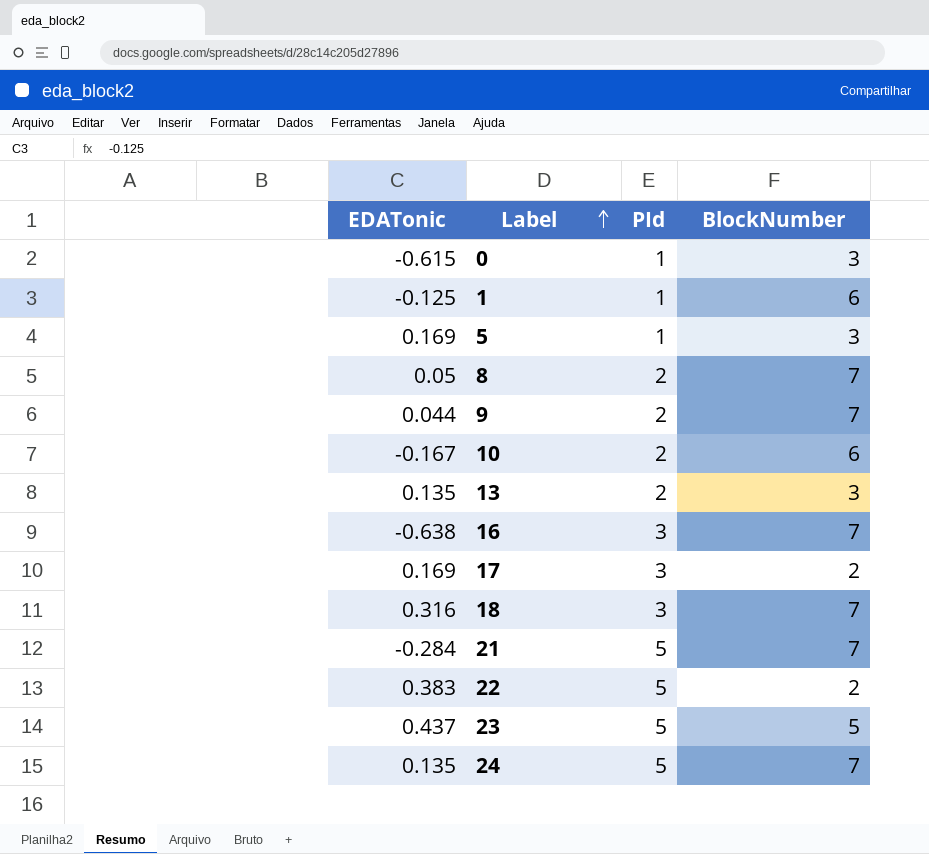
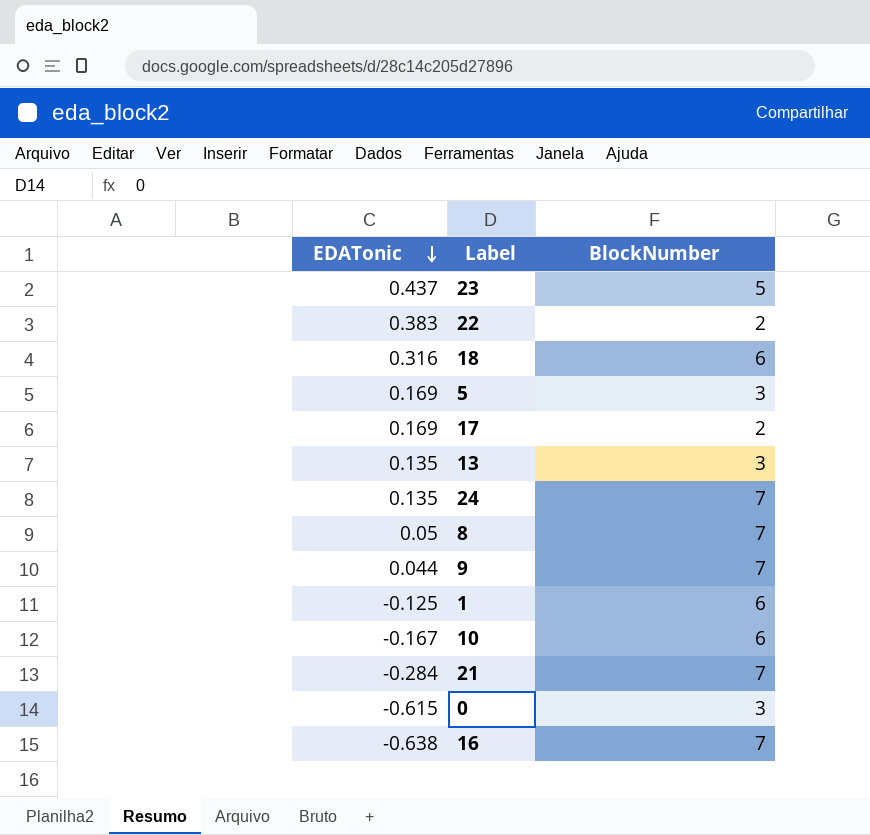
row order: Label ascending -> EDATonic descending
column PId | position: 3 -> none
18 | BlockNumber: 7 -> 6

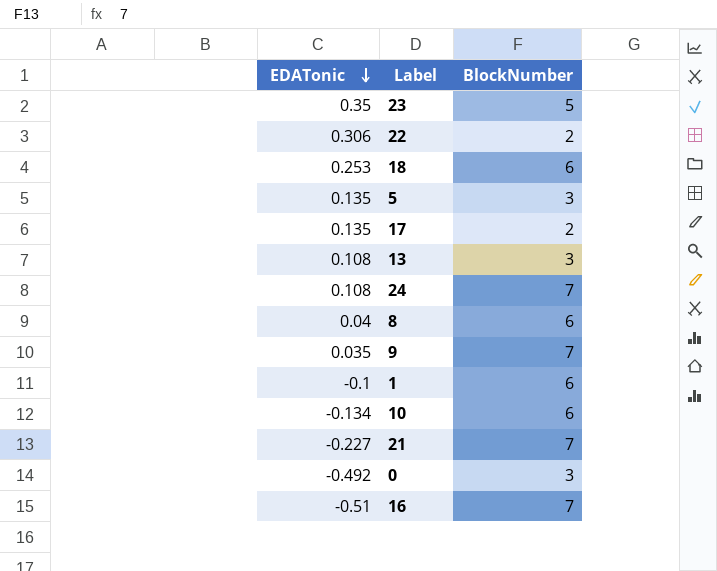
23 | EDATonic: 0.437 -> 0.35
22 | EDATonic: 0.383 -> 0.306
18 | EDATonic: 0.316 -> 0.253
5 | EDATonic: 0.169 -> 0.135
17 | EDATonic: 0.169 -> 0.135
13 | EDATonic: 0.135 -> 0.108
24 | EDATonic: 0.135 -> 0.108
8 | EDATonic: 0.05 -> 0.04
8 | BlockNumber: 7 -> 6
9 | EDATonic: 0.044 -> 0.035
1 | EDATonic: -0.125 -> -0.1
10 | EDATonic: -0.167 -> -0.134
21 | EDATonic: -0.284 -> -0.227
0 | EDATonic: -0.615 -> -0.492
16 | EDATonic: -0.638 -> -0.51

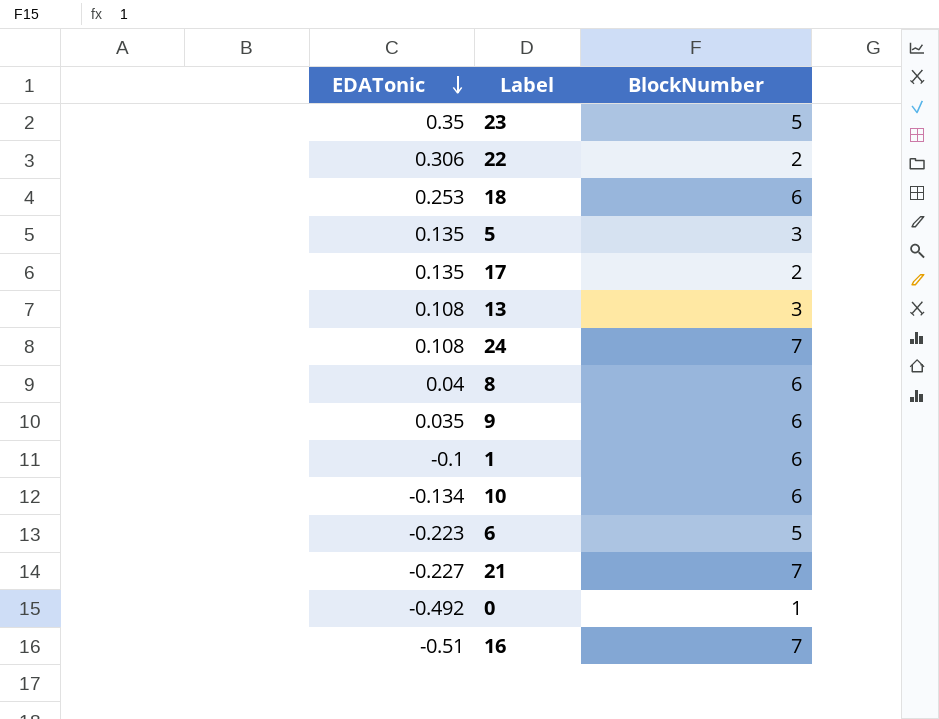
9 | BlockNumber: 7 -> 6
row 6: none -> -0.223 | 5
0 | BlockNumber: 3 -> 1

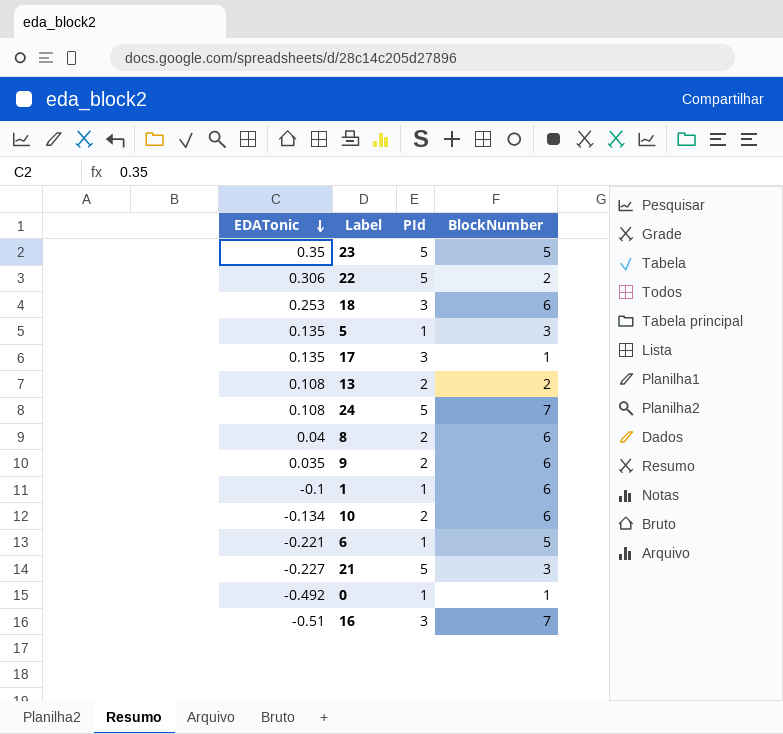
column PId | position: none -> 3
17 | BlockNumber: 2 -> 1
13 | BlockNumber: 3 -> 2
6 | EDATonic: -0.223 -> -0.221
21 | BlockNumber: 7 -> 3

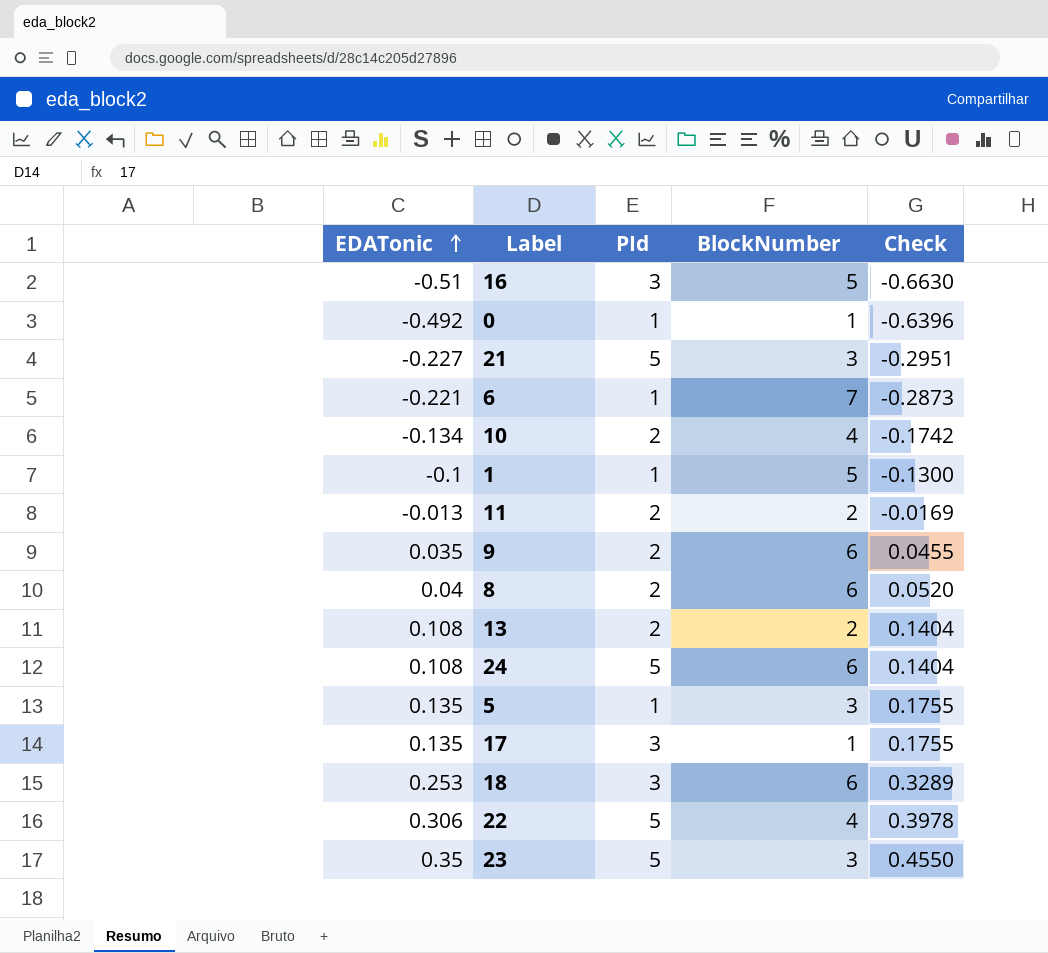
row order: EDATonic descending -> EDATonic ascending
column Check | formula: none -> [EDATonic] * 1.3
16 | BlockNumber: 7 -> 5
6 | BlockNumber: 5 -> 7
10 | BlockNumber: 6 -> 4
1 | BlockNumber: 6 -> 5
row 11: none -> -0.013 | 2 | 2 | -0.0169
24 | BlockNumber: 7 -> 6
22 | BlockNumber: 2 -> 4
23 | BlockNumber: 5 -> 3

